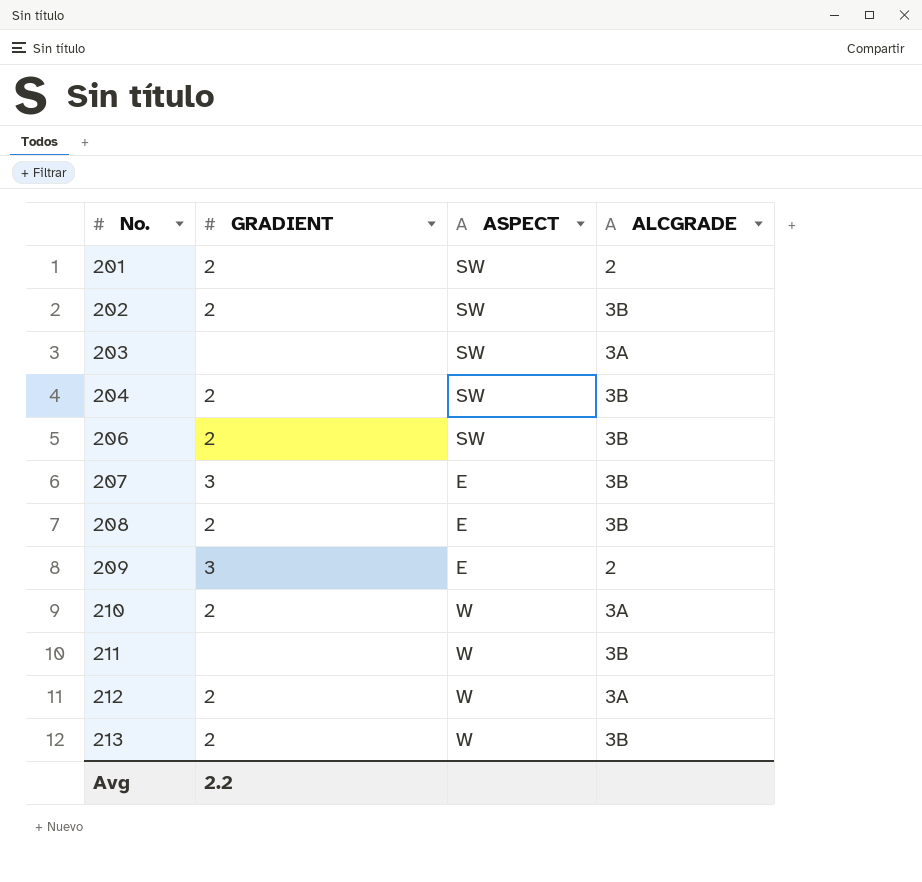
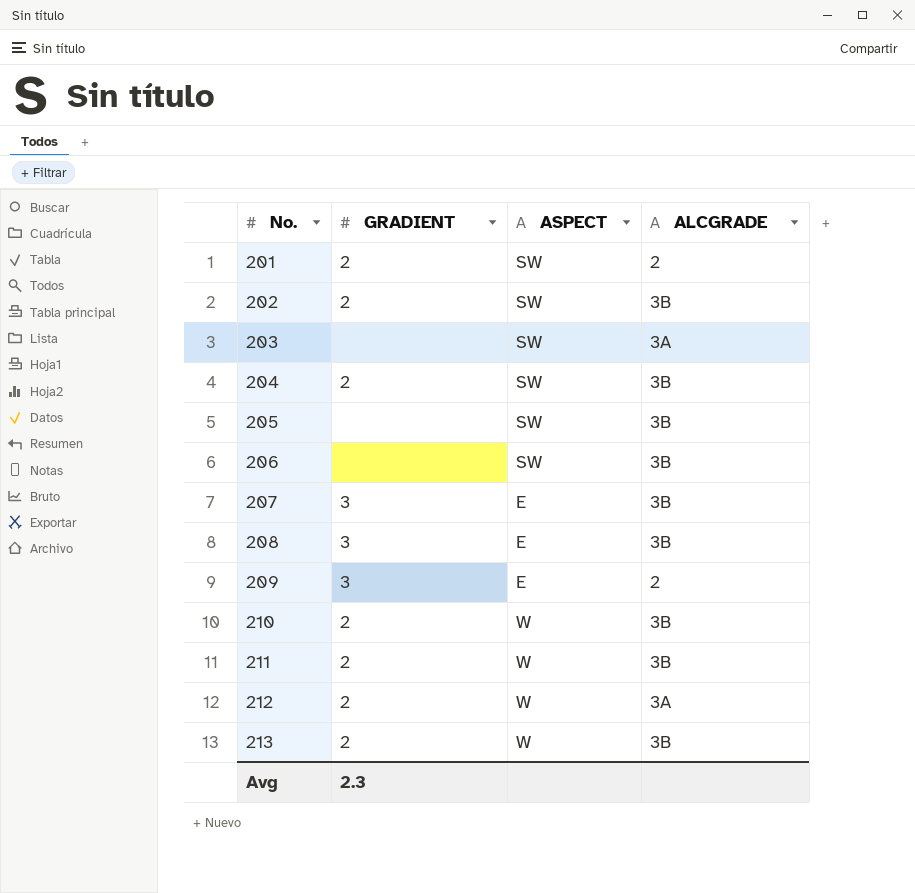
row 205: none -> none | SW | 3B
206 | GRADIENT: 2 -> none
208 | GRADIENT: 2 -> 3
210 | ALCGRADE: 3A -> 3B
211 | GRADIENT: none -> 2
Avg | GRADIENT: 2.2 -> 2.3

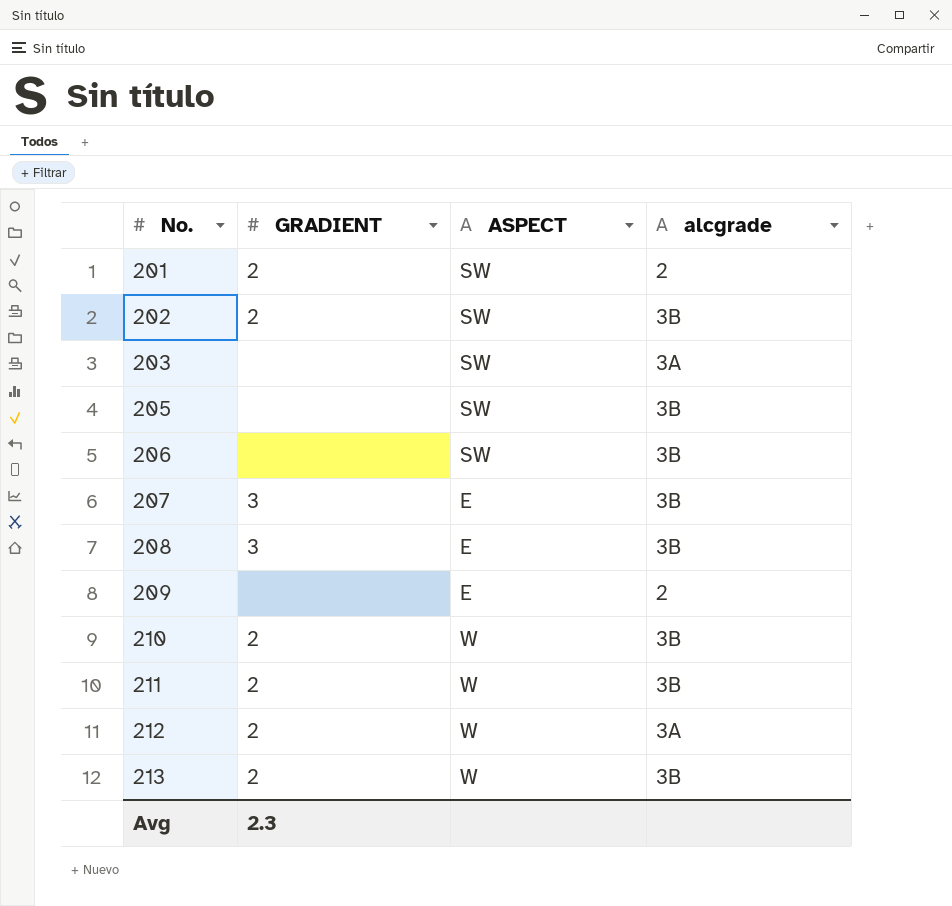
column name: ALCGRADE -> alcgrade
row 204: 2 | SW | 3B -> none
209 | GRADIENT: 3 -> none

